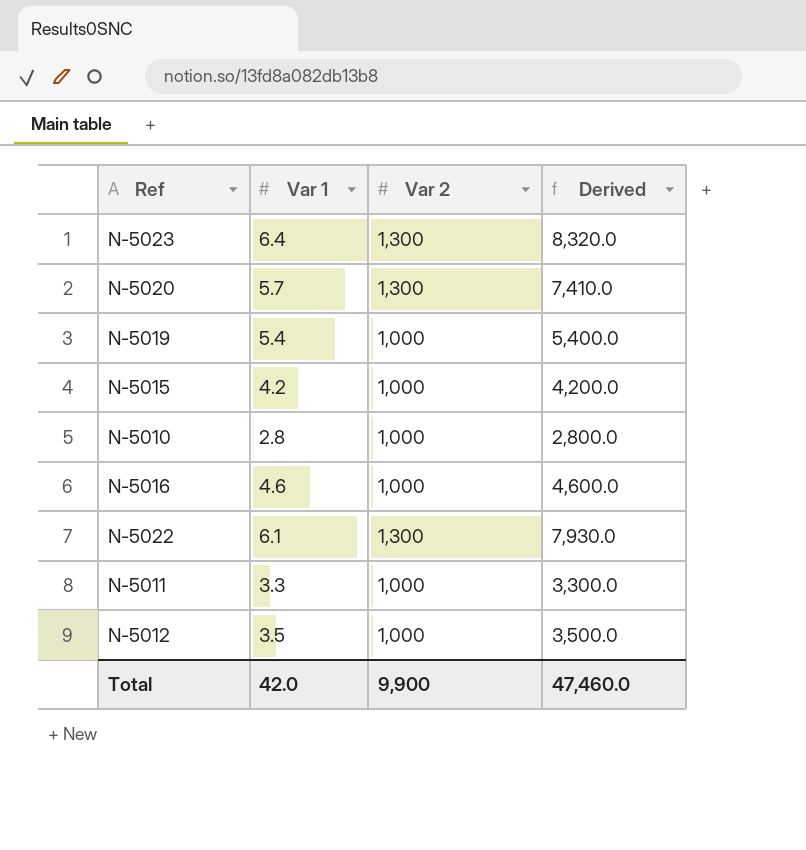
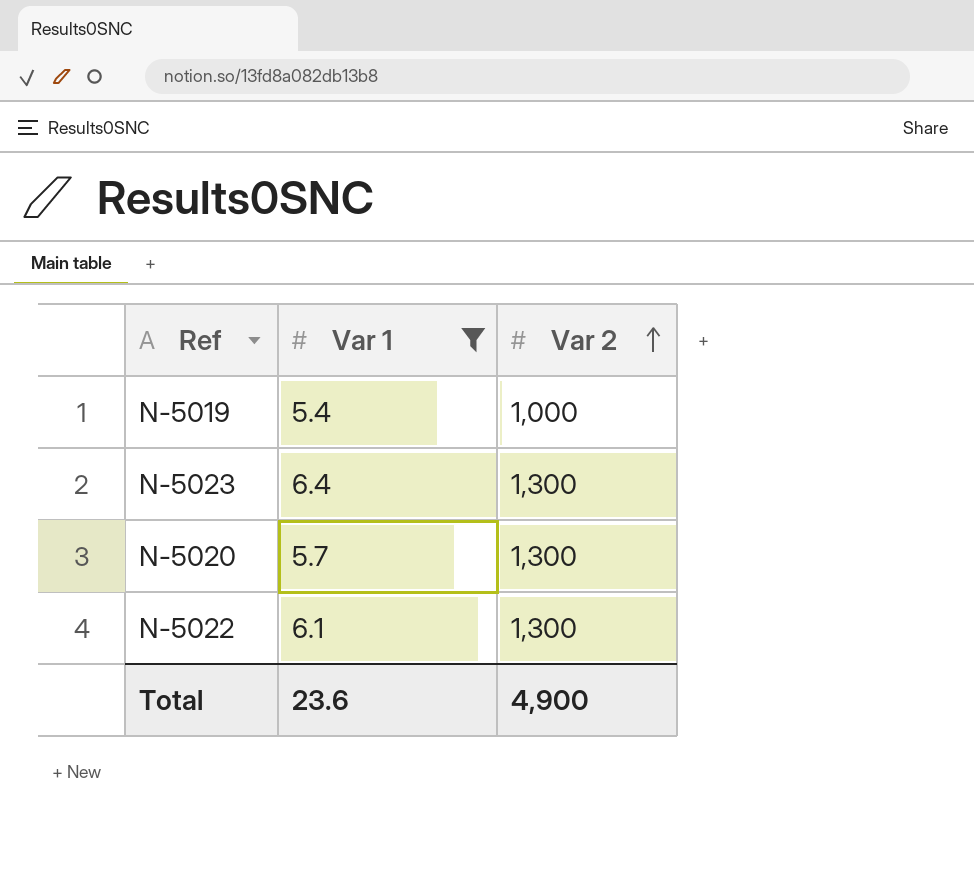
filter: none -> Var 1 >= 5.4
row order: none -> Var 2 ascending
column Derived | formula: [Var 1] * [Var 2] -> none
Total | Var 1: 42.0 -> 23.6
Total | Var 2: 9,900 -> 4,900

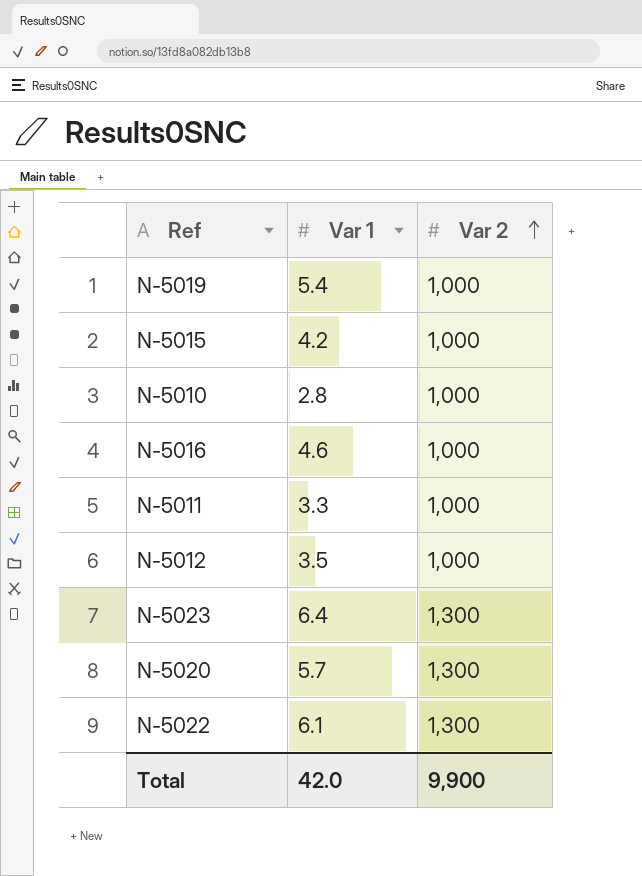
filter: Var 1 >= 5.4 -> none
Total | Var 1: 23.6 -> 42.0
Total | Var 2: 4,900 -> 9,900

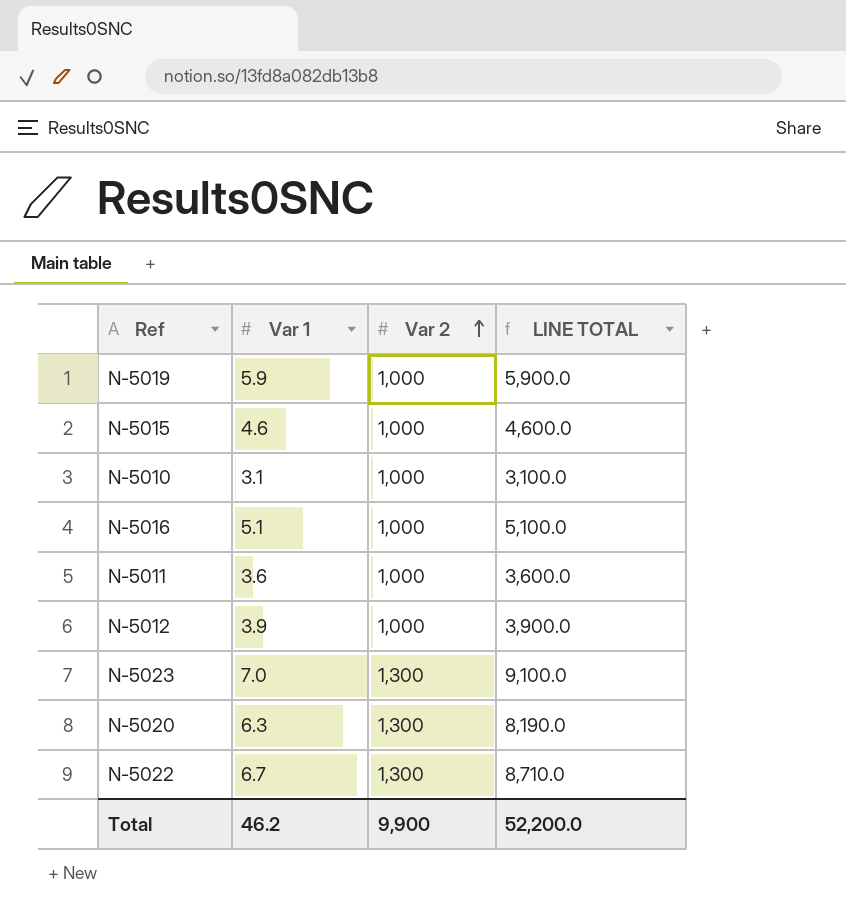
column LINE TOTAL | formula: none -> [Var 1] * [Var 2]
N-5019 | Var 1: 5.4 -> 5.9
N-5015 | Var 1: 4.2 -> 4.6
N-5010 | Var 1: 2.8 -> 3.1
N-5016 | Var 1: 4.6 -> 5.1
N-5011 | Var 1: 3.3 -> 3.6
N-5012 | Var 1: 3.5 -> 3.9
N-5023 | Var 1: 6.4 -> 7.0
N-5020 | Var 1: 5.7 -> 6.3
N-5022 | Var 1: 6.1 -> 6.7
Total | Var 1: 42.0 -> 46.2

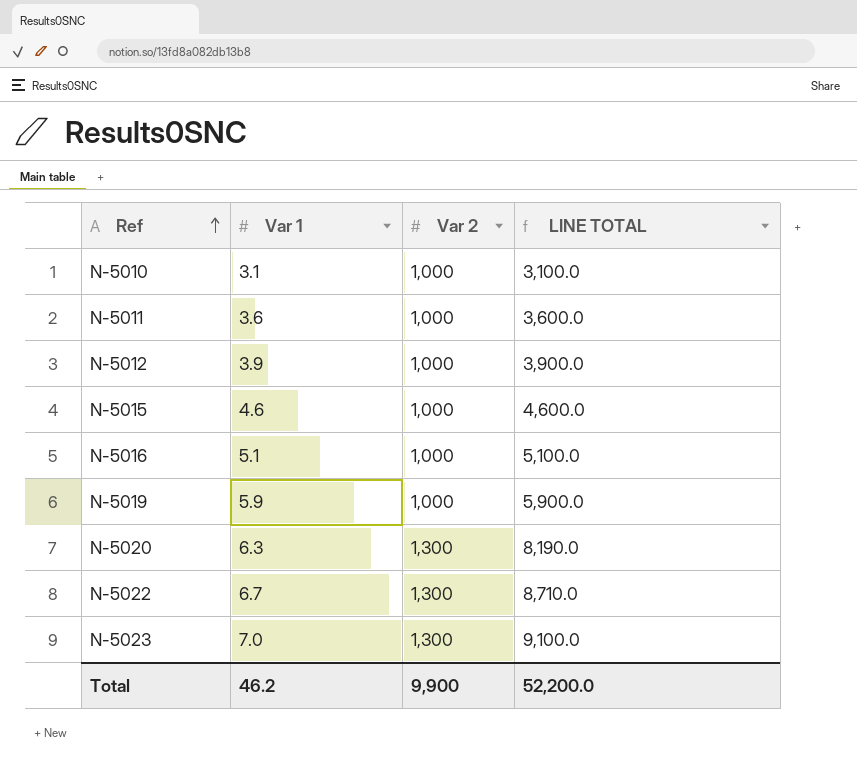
row order: Var 2 ascending -> Ref ascending

